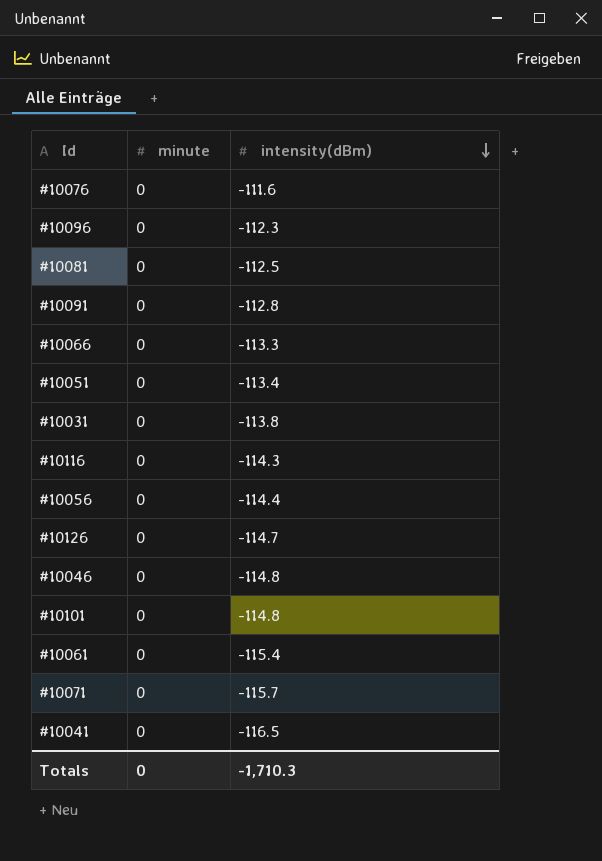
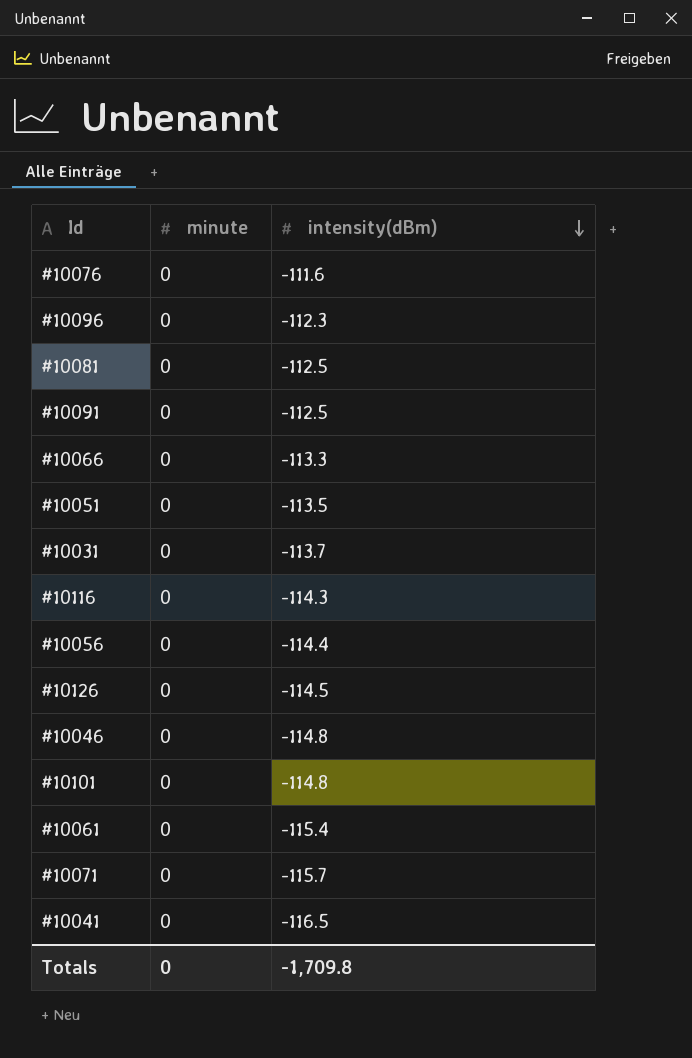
#10091 | intensity(dBm): -112.8 -> -112.5
#10051 | intensity(dBm): -113.4 -> -113.5
#10031 | intensity(dBm): -113.8 -> -113.7
#10126 | intensity(dBm): -114.7 -> -114.5
Totals | intensity(dBm): -1,710.3 -> -1,709.8

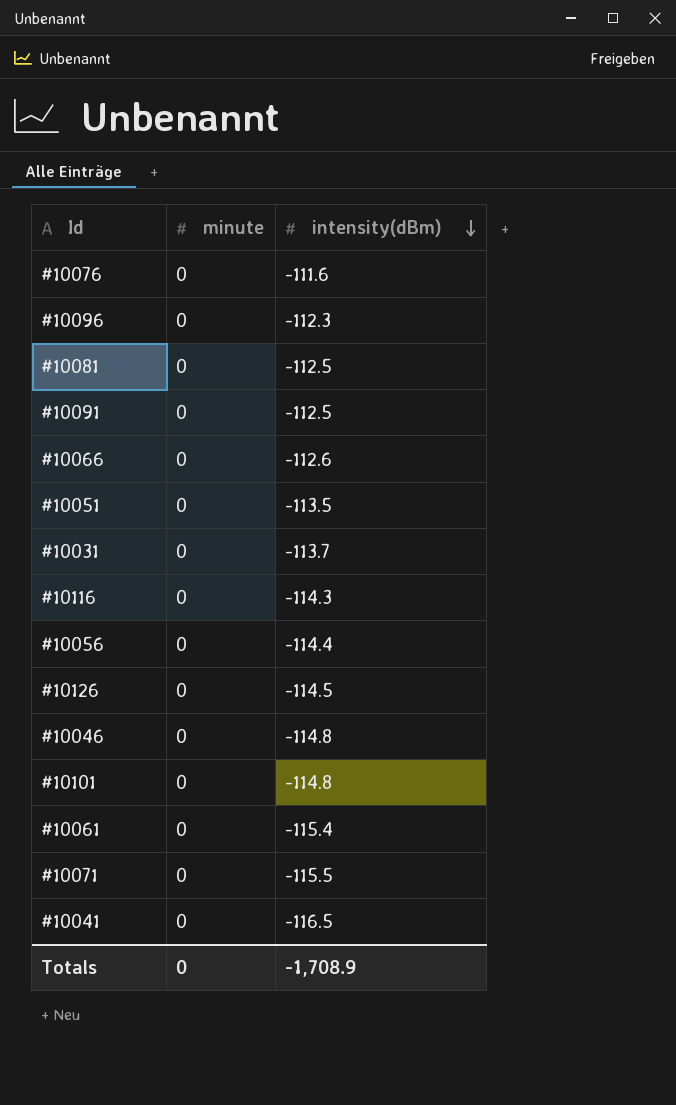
#10066 | intensity(dBm): -113.3 -> -112.6
#10071 | intensity(dBm): -115.7 -> -115.5
Totals | intensity(dBm): -1,709.8 -> -1,708.9

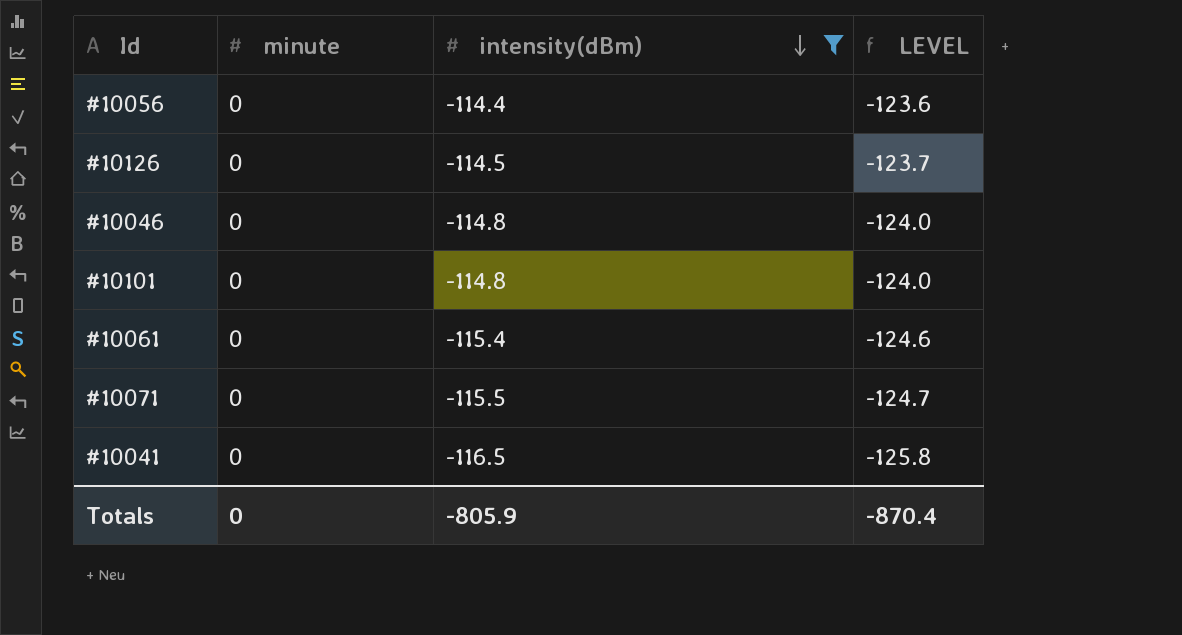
filter: none -> intensity(dBm) <= -114.4
column LEVEL | formula: none -> [intensity(dBm)] * 1.08
Totals | intensity(dBm): -1,708.9 -> -805.9

